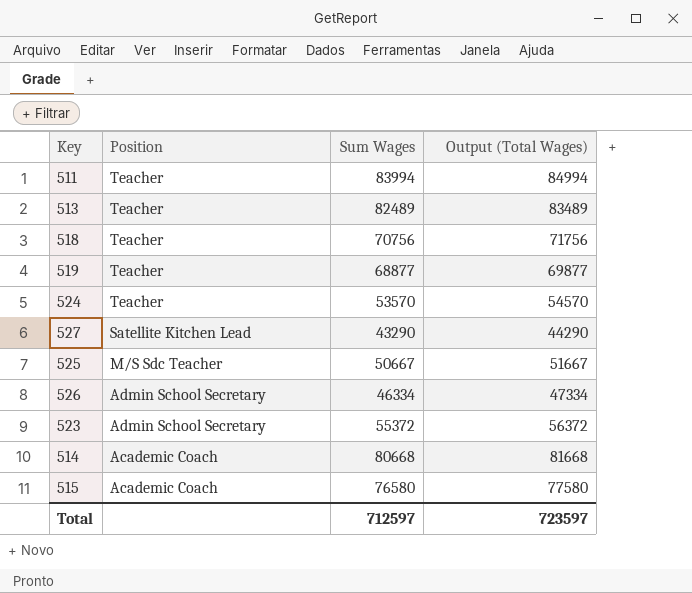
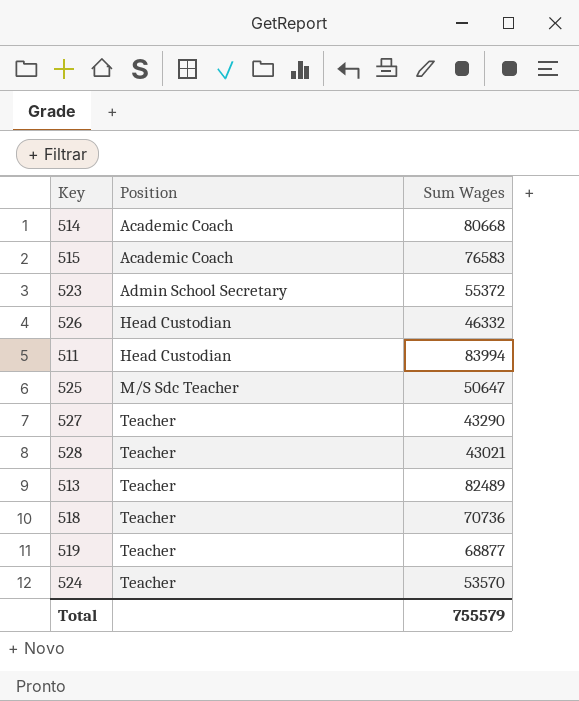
row order: Position descending -> Position ascending
column Output (Total Wages) | formula: [Sum Wages] + 1000 -> none
515 | Sum Wages: 76580 -> 76583
526 | Position: Admin School Secretary -> Head Custodian
526 | Sum Wages: 46334 -> 46332
511 | Position: Teacher -> Head Custodian
525 | Sum Wages: 50667 -> 50647
527 | Position: Satellite Kitchen Lead -> Teacher
row 528: none -> Teacher | 43021
518 | Sum Wages: 70756 -> 70736
Total | Sum Wages: 712597 -> 755579

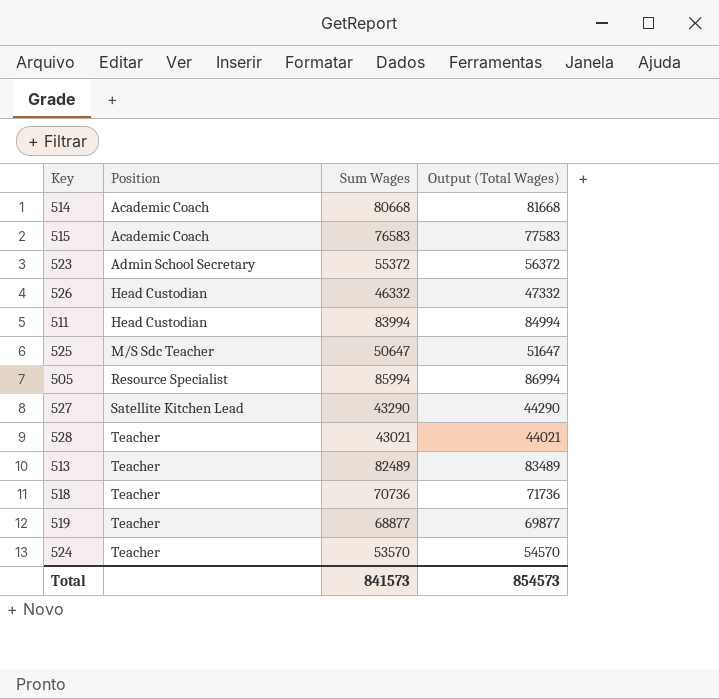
column Output (Total Wages) | formula: none -> [Sum Wages] + 1000
row 505: none -> Resource Specialist | 85994 | 86994
527 | Position: Teacher -> Satellite Kitchen Lead
Total | Sum Wages: 755579 -> 841573

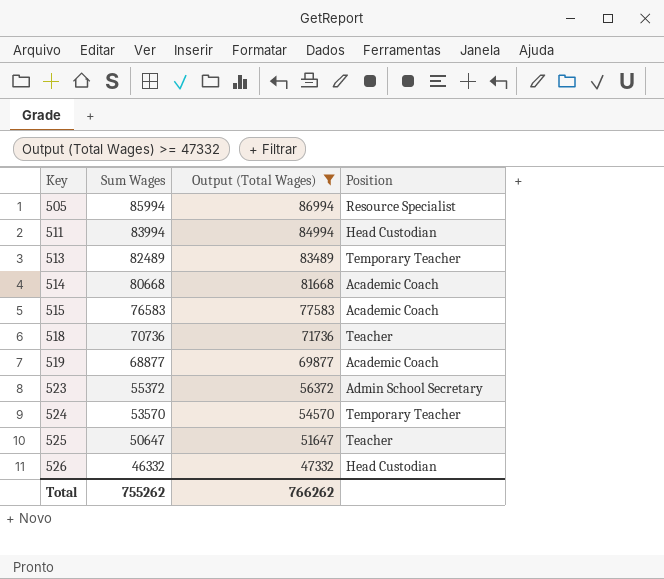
filter: none -> Output (Total Wages) >= 47332
row order: Position ascending -> Key ascending
column Position | position: 2 -> 4
513 | Position: Teacher -> Temporary Teacher
519 | Position: Teacher -> Academic Coach
524 | Position: Teacher -> Temporary Teacher
525 | Position: M/S Sdc Teacher -> Teacher
Total | Sum Wages: 841573 -> 755262
Total | Output (Total Wages): 854573 -> 766262

